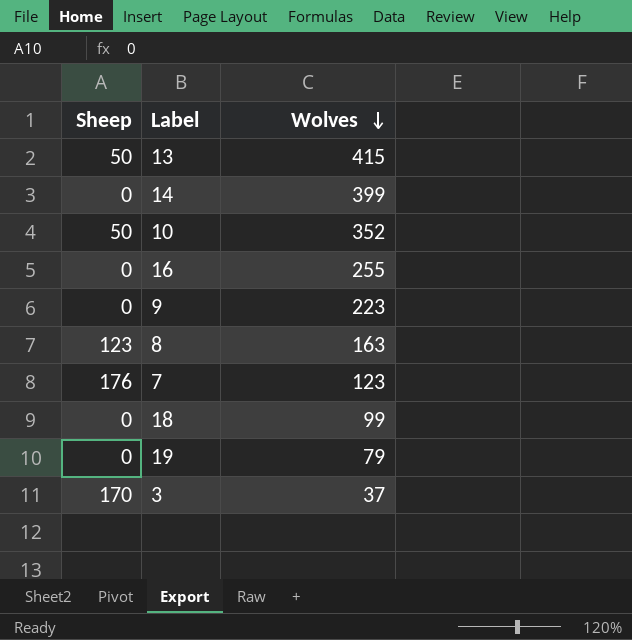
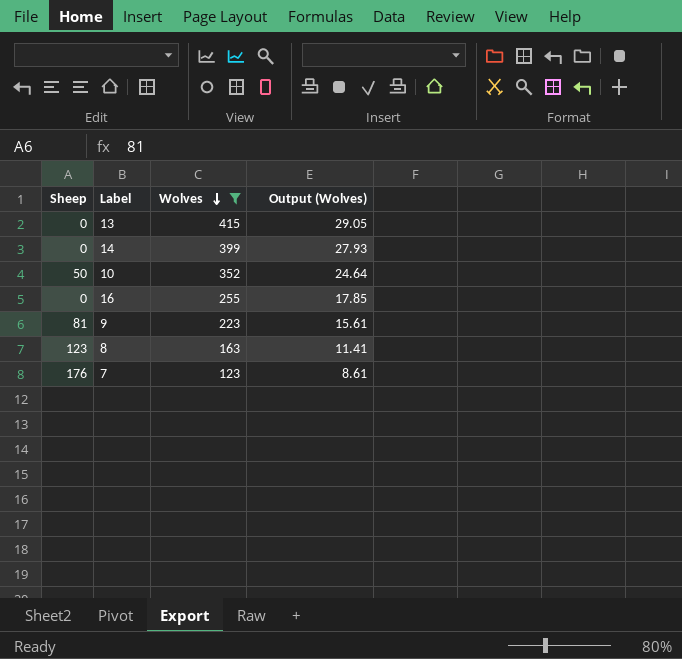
filter: none -> Wolves >= 123
column Output (Wolves) | formula: none -> [Wolves] * 0.07
13 | Sheep: 50 -> 0
9 | Sheep: 0 -> 81

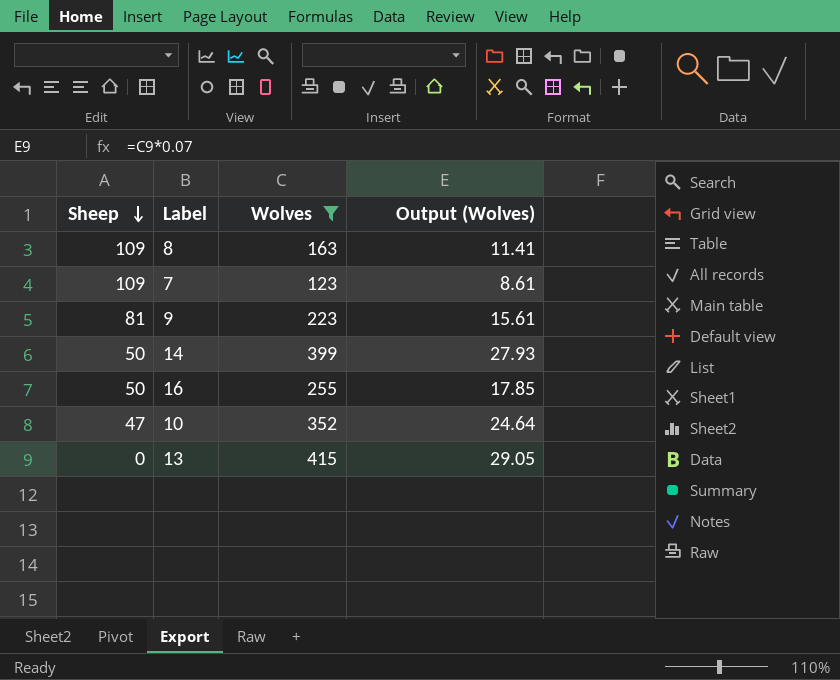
row order: Wolves descending -> Sheep descending
8 | Sheep: 123 -> 109
7 | Sheep: 176 -> 109
14 | Sheep: 0 -> 50
16 | Sheep: 0 -> 50
10 | Sheep: 50 -> 47

